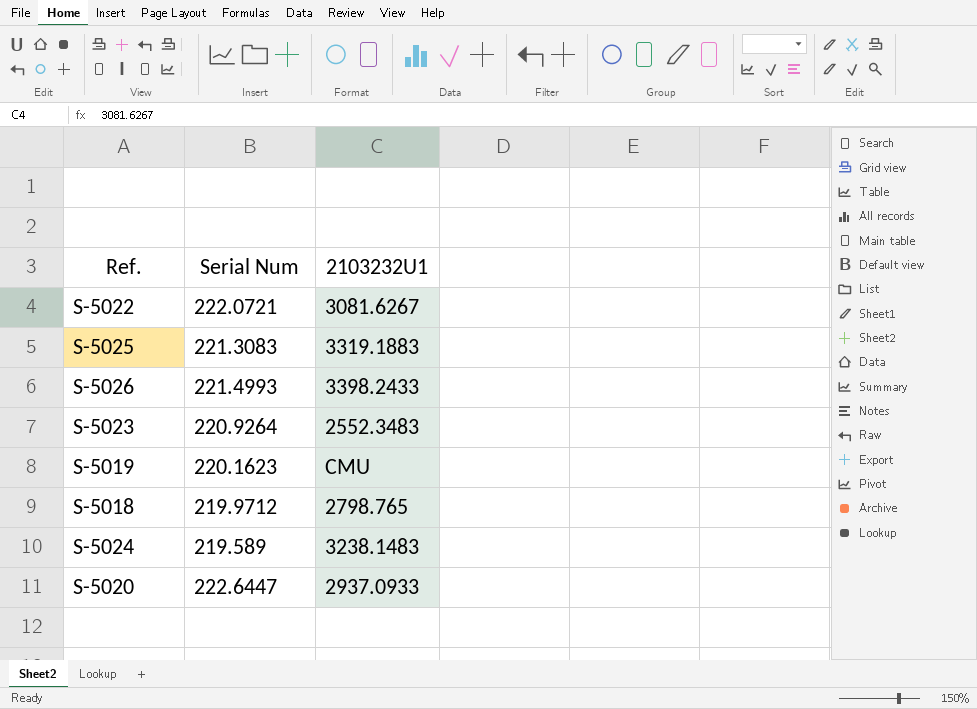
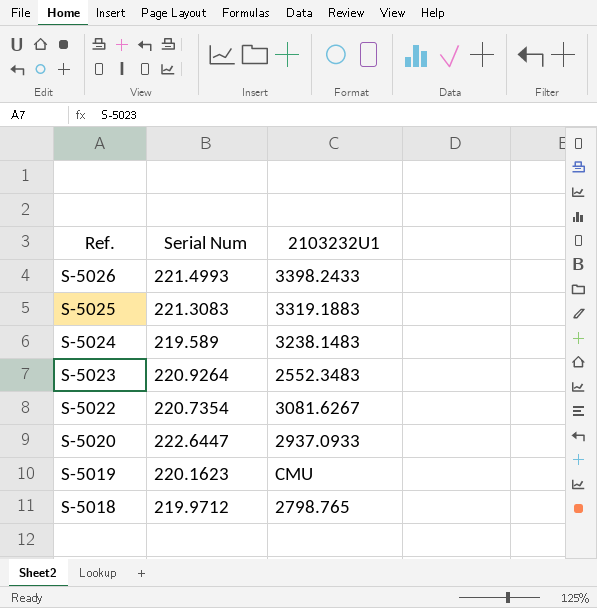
row order: none -> Ref. descending
S-5022 | Serial Num: 222.0721 -> 220.7354

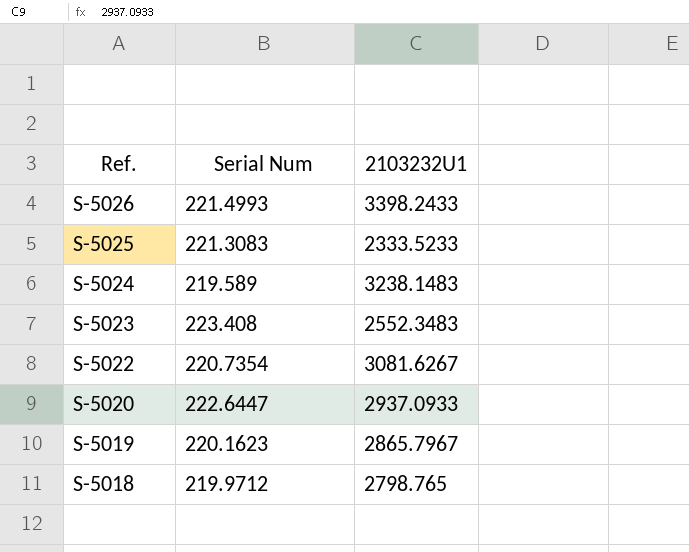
S-5025 | 2103232U1: 3319.1883 -> 2333.5233
S-5023 | Serial Num: 220.9264 -> 223.408
S-5019 | 2103232U1: CMU -> 2865.7967

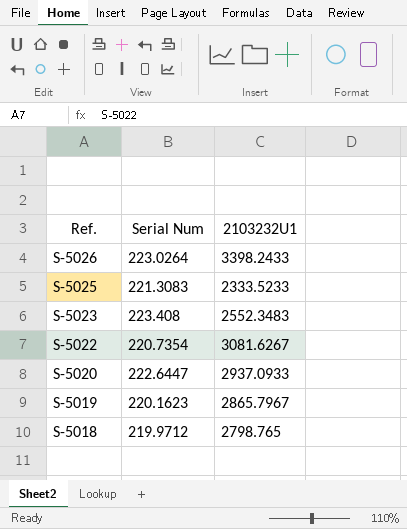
row S-5024: 219.589 | 3238.1483 -> none
S-5026 | Serial Num: 221.4993 -> 223.0264

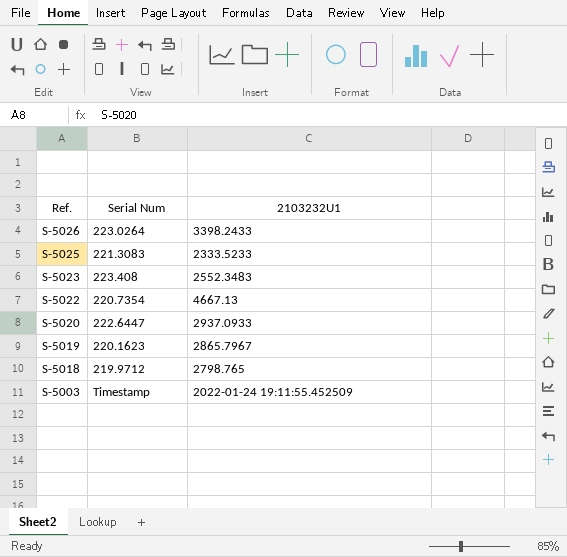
S-5022 | 2103232U1: 3081.6267 -> 4667.13
row S-5003: none -> Timestamp | 2022-01-24 19:11:55.452509

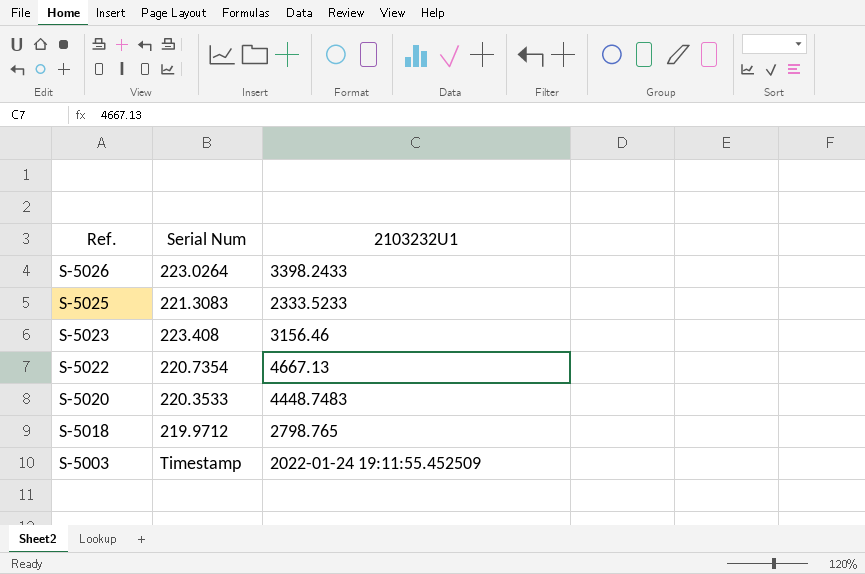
row S-5019: 220.1623 | 2865.7967 -> none
S-5023 | 2103232U1: 2552.3483 -> 3156.46
S-5020 | Serial Num: 222.6447 -> 220.3533
S-5020 | 2103232U1: 2937.0933 -> 4448.7483

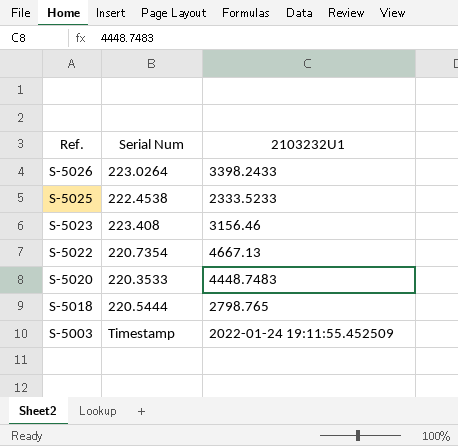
S-5025 | Serial Num: 221.3083 -> 222.4538
S-5018 | Serial Num: 219.9712 -> 220.5444

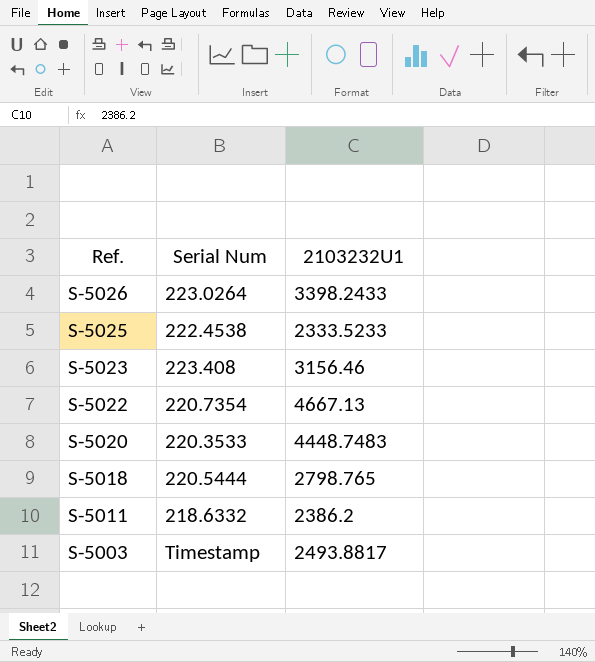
row S-5011: none -> 218.6332 | 2386.2
S-5003 | 2103232U1: 2022-01-24 19:11:55.452509 -> 2493.8817

